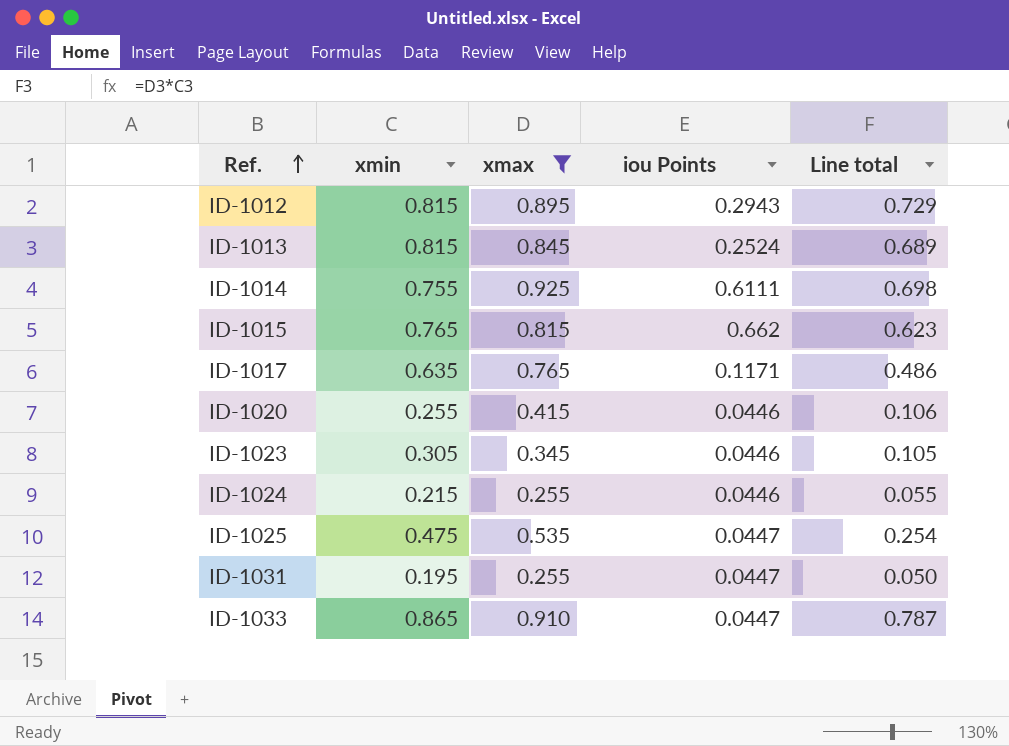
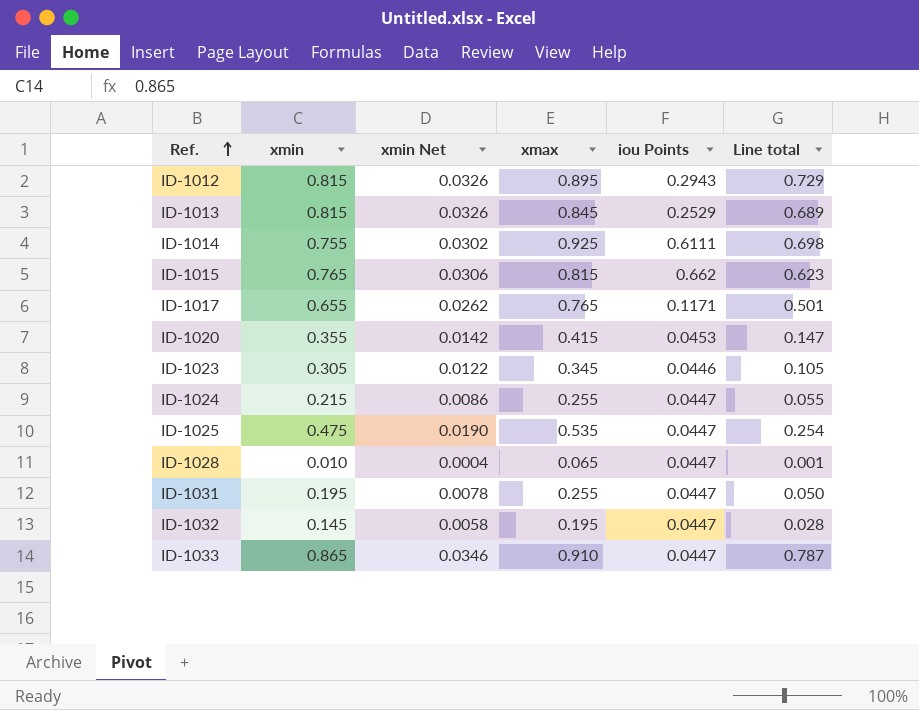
filter: xmax >= 0.255 -> none
column xmin Net | formula: none -> [xmin] * 0.04
ID-1013 | iou Points: 0.2524 -> 0.2529
ID-1017 | xmin: 0.635 -> 0.655
ID-1017 | Line total: 0.486 -> 0.501
ID-1020 | xmin: 0.255 -> 0.355
ID-1020 | iou Points: 0.0446 -> 0.0453
ID-1020 | Line total: 0.106 -> 0.147
ID-1024 | iou Points: 0.0446 -> 0.0447

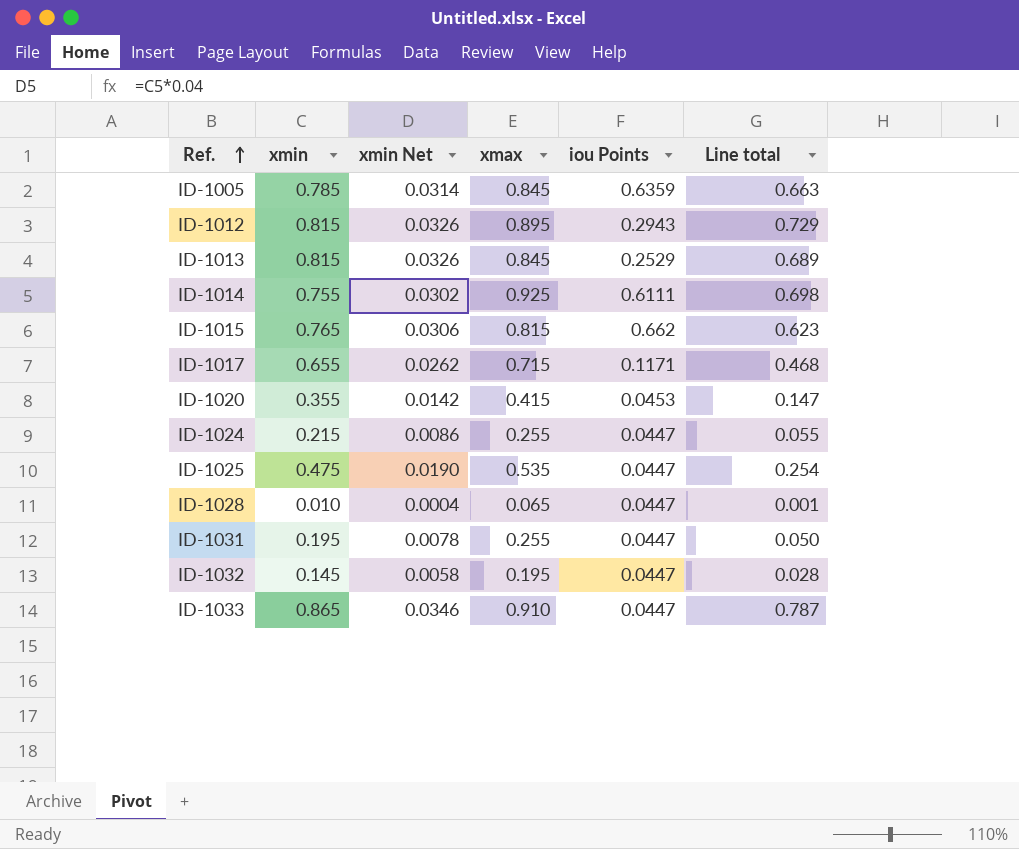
row ID-1023: 0.305 | 0.0122 | 0.345 | 0.0446 | 0.105 -> none
row ID-1005: none -> 0.785 | 0.0314 | 0.845 | 0.6359 | 0.663
ID-1017 | xmax: 0.765 -> 0.715
ID-1017 | Line total: 0.501 -> 0.468

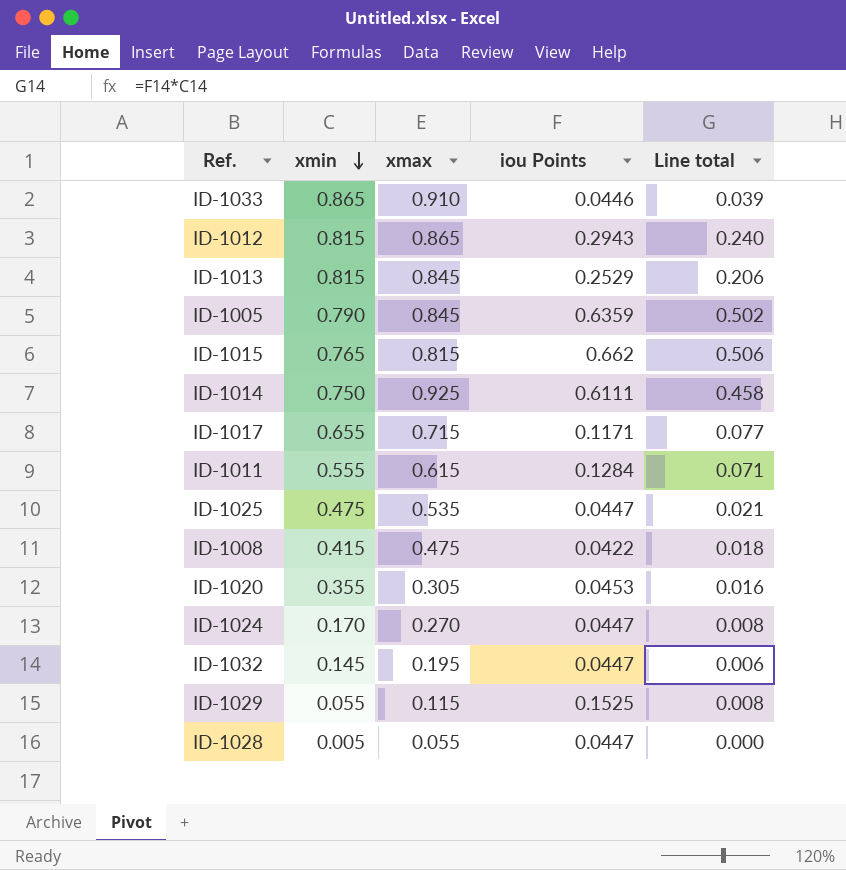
row order: Ref. ascending -> xmin descending
column xmin Net | formula: [xmin] * 0.04 -> none
column Line total | formula: [xmin] * [xmax] -> [xmin] * [iou Points]
row ID-1031: 0.195 | 0.0078 | 0.255 | 0.0447 | 0.050 -> none
ID-1033 | iou Points: 0.0447 -> 0.0446
ID-1012 | xmax: 0.895 -> 0.865
ID-1005 | xmin: 0.785 -> 0.790
ID-1014 | xmin: 0.755 -> 0.750
row ID-1011: none -> 0.555 | 0.615 | 0.1284 | 0.071
row ID-1008: none -> 0.415 | 0.475 | 0.0422 | 0.018
ID-1020 | xmax: 0.415 -> 0.305
ID-1024 | xmin: 0.215 -> 0.170
ID-1024 | xmax: 0.255 -> 0.270
row ID-1029: none -> 0.055 | 0.115 | 0.1525 | 0.008
ID-1028 | xmin: 0.010 -> 0.005
ID-1028 | xmax: 0.065 -> 0.055

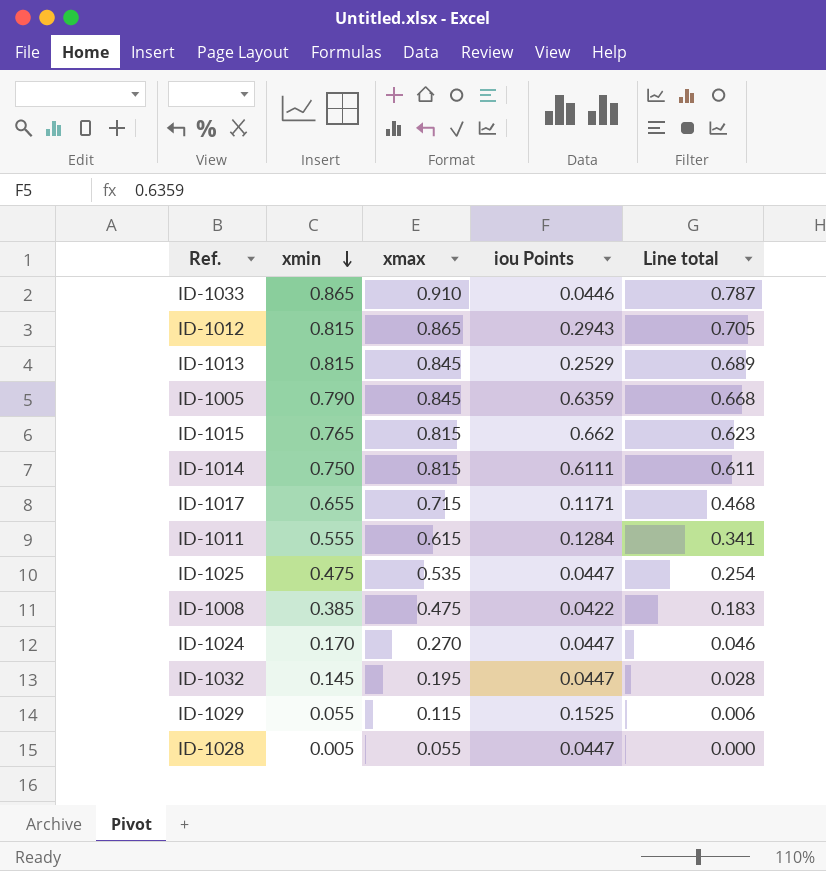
column Line total | formula: [xmin] * [iou Points] -> [xmin] * [xmax]
row ID-1020: 0.355 | 0.305 | 0.0453 | 0.016 -> none
ID-1014 | xmax: 0.925 -> 0.815
ID-1008 | xmin: 0.415 -> 0.385

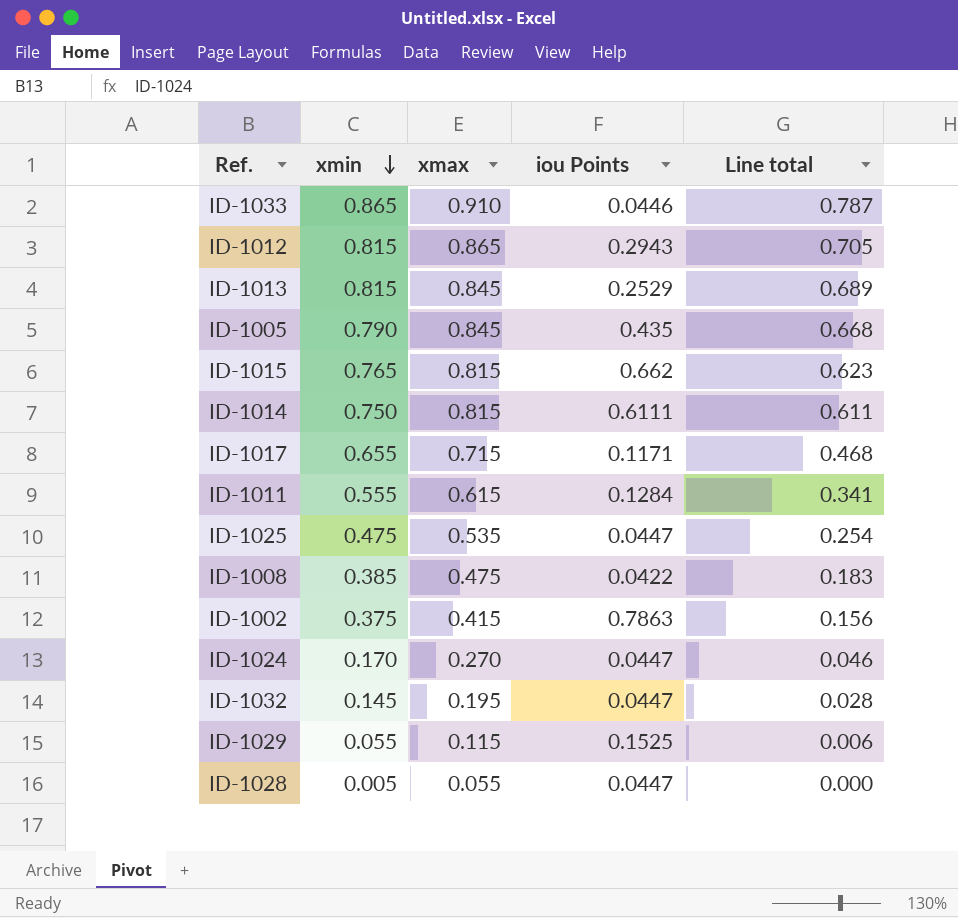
ID-1005 | iou Points: 0.6359 -> 0.435
row ID-1002: none -> 0.375 | 0.415 | 0.7863 | 0.156

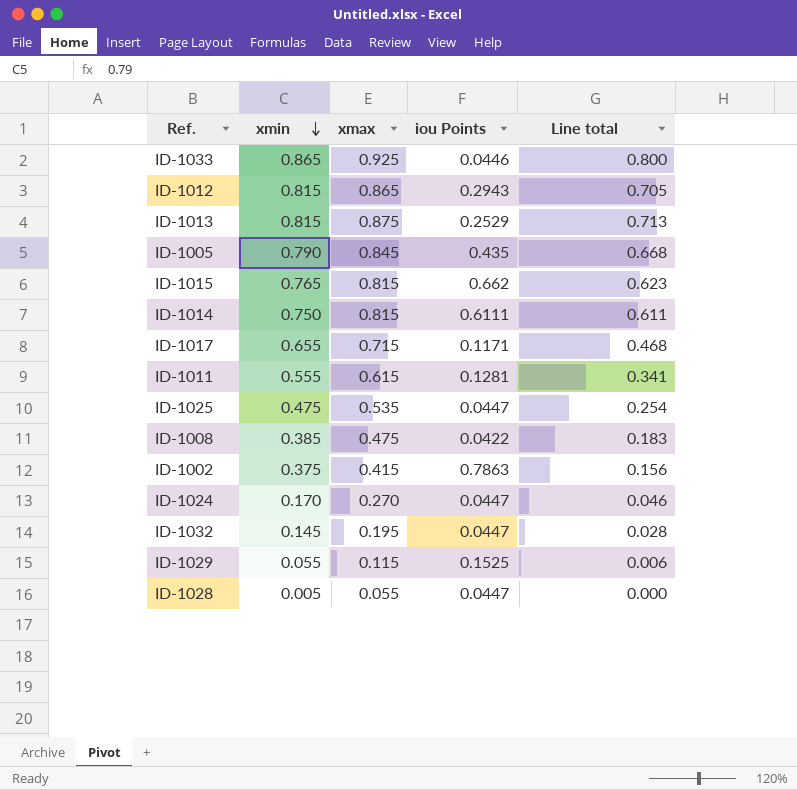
ID-1033 | xmax: 0.910 -> 0.925
ID-1033 | Line total: 0.787 -> 0.800
ID-1013 | xmax: 0.845 -> 0.875
ID-1013 | Line total: 0.689 -> 0.713
ID-1011 | iou Points: 0.1284 -> 0.1281

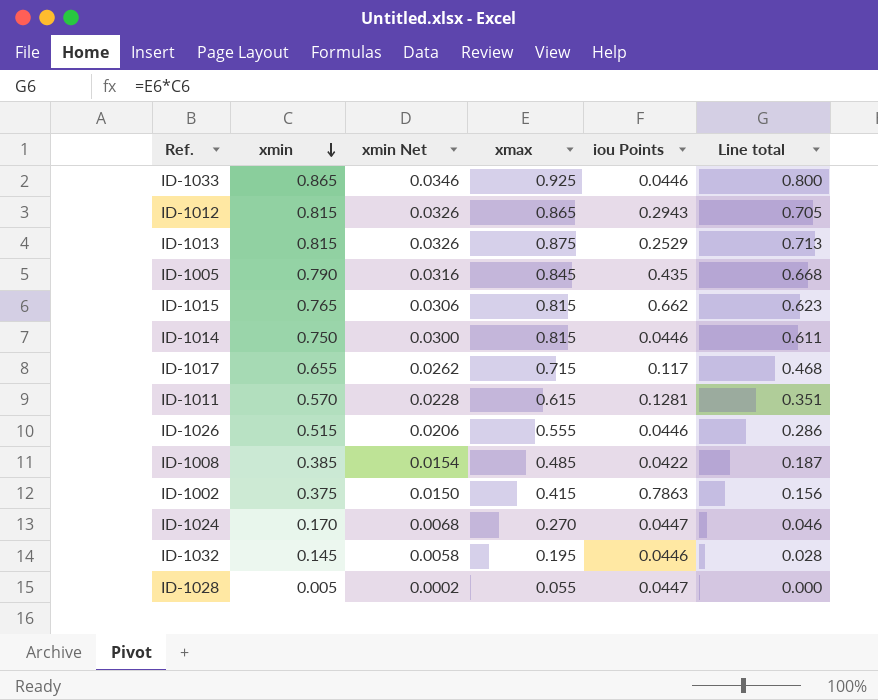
column xmin Net | formula: none -> [xmin] * 0.04
row ID-1025: 0.475 | 0.535 | 0.0447 | 0.254 -> none
row ID-1029: 0.055 | 0.115 | 0.1525 | 0.006 -> none
ID-1014 | iou Points: 0.6111 -> 0.0446
ID-1017 | iou Points: 0.1171 -> 0.117
ID-1011 | xmin: 0.555 -> 0.570
ID-1011 | Line total: 0.341 -> 0.351
row ID-1026: none -> 0.515 | 0.0206 | 0.555 | 0.0446 | 0.286
ID-1008 | xmax: 0.475 -> 0.485
ID-1008 | Line total: 0.183 -> 0.187
ID-1032 | iou Points: 0.0447 -> 0.0446

